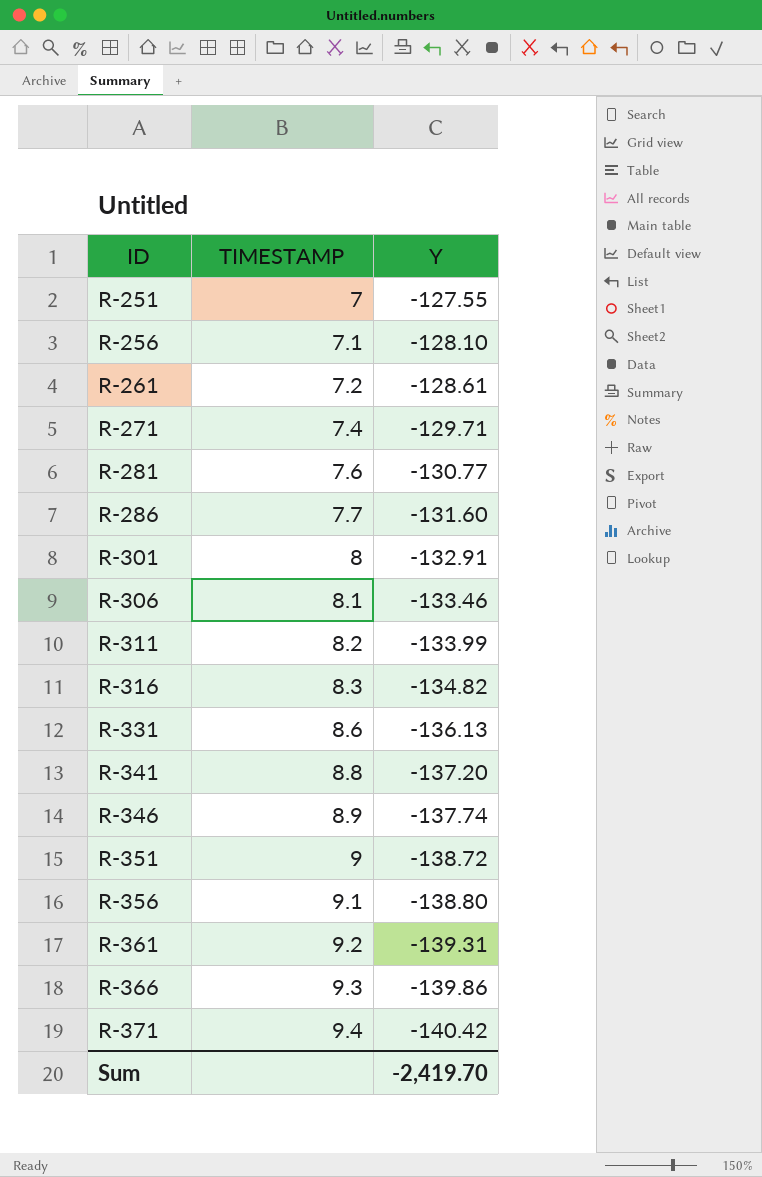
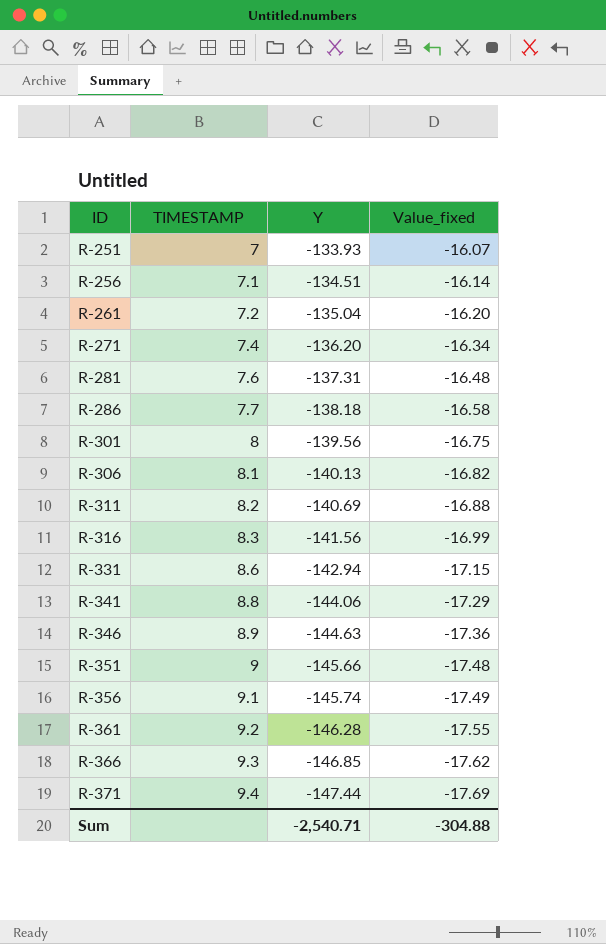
column Value_fixed | formula: none -> [Y] * 0.12
R-251 | Y: -127.55 -> -133.93
R-256 | Y: -128.10 -> -134.51
R-261 | Y: -128.61 -> -135.04
R-271 | Y: -129.71 -> -136.20
R-281 | Y: -130.77 -> -137.31
R-286 | Y: -131.60 -> -138.18
R-301 | Y: -132.91 -> -139.56
R-306 | Y: -133.46 -> -140.13
R-311 | Y: -133.99 -> -140.69
R-316 | Y: -134.82 -> -141.56
R-331 | Y: -136.13 -> -142.94
R-341 | Y: -137.20 -> -144.06
R-346 | Y: -137.74 -> -144.63
R-351 | Y: -138.72 -> -145.66
R-356 | Y: -138.80 -> -145.74
R-361 | Y: -139.31 -> -146.28
R-366 | Y: -139.86 -> -146.85
R-371 | Y: -140.42 -> -147.44
Sum | Y: -2,419.70 -> -2,540.71

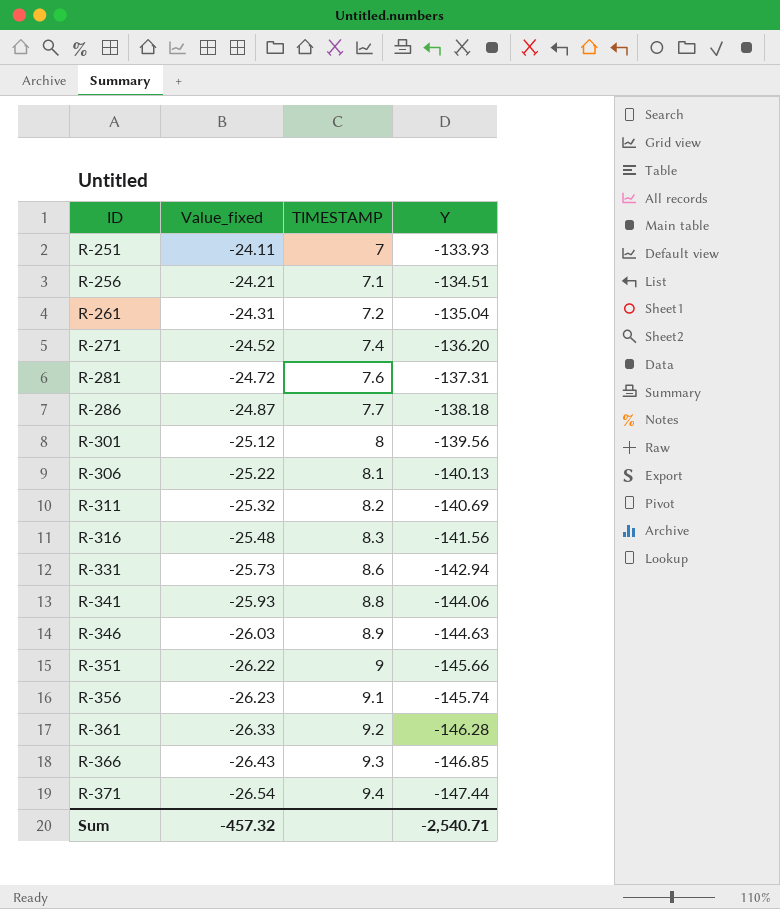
column Value_fixed | formula: [Y] * 0.12 -> [Y] * 0.18
column Value_fixed | position: 4 -> 2
Sum | Value_fixed: -304.88 -> -457.32

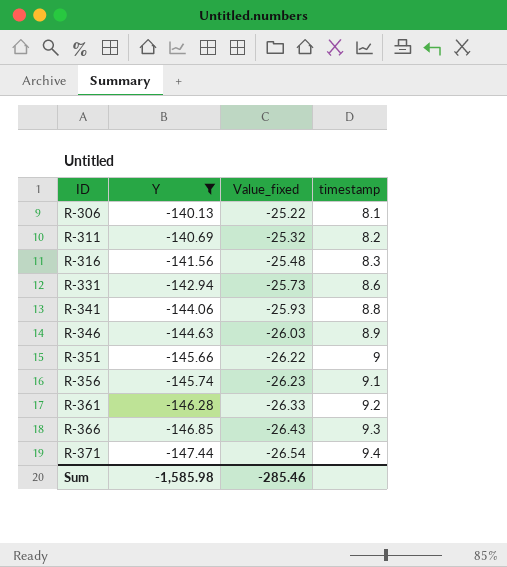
filter: none -> Y <= -140.13
column Y | position: 4 -> 2
column name: TIMESTAMP -> timestamp
Sum | Y: -2,540.71 -> -1,585.98
Sum | Value_fixed: -457.32 -> -285.46

